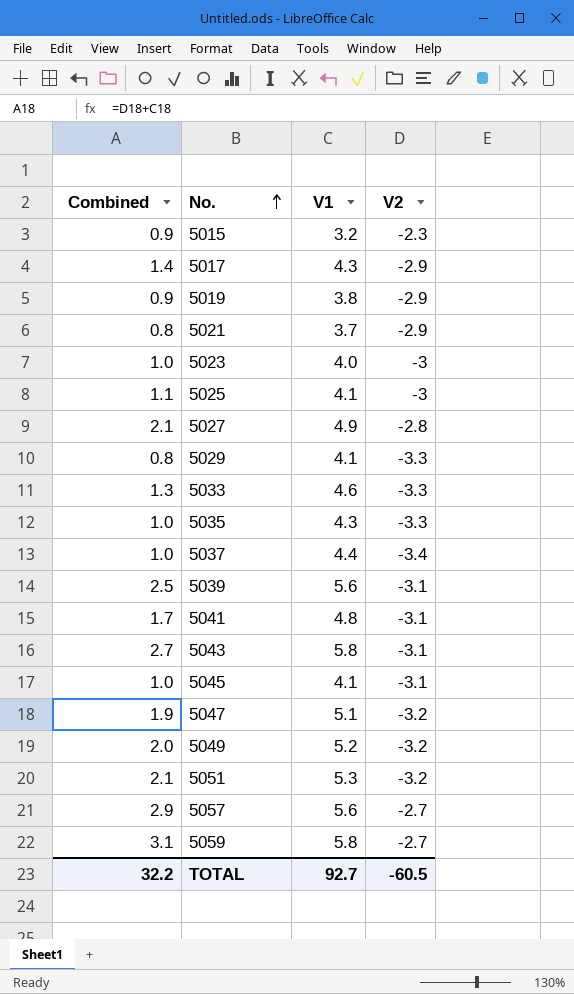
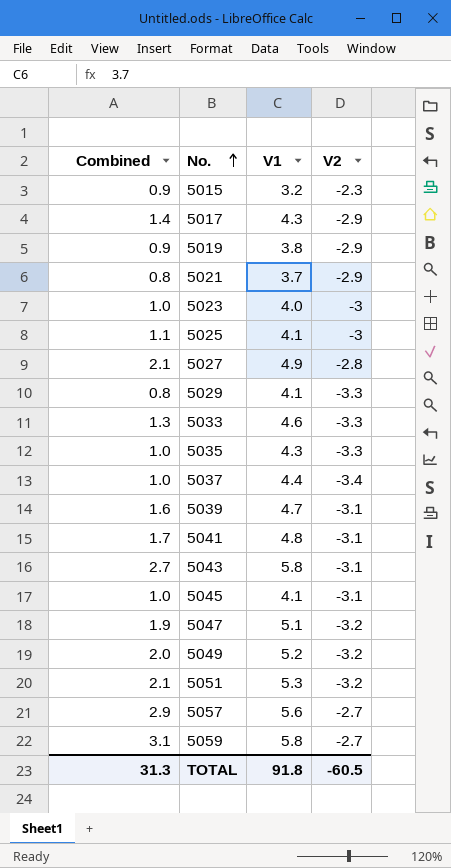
5039 | Combined: 2.5 -> 1.6
5039 | V1: 5.6 -> 4.7
TOTAL | Combined: 32.2 -> 31.3
TOTAL | V1: 92.7 -> 91.8

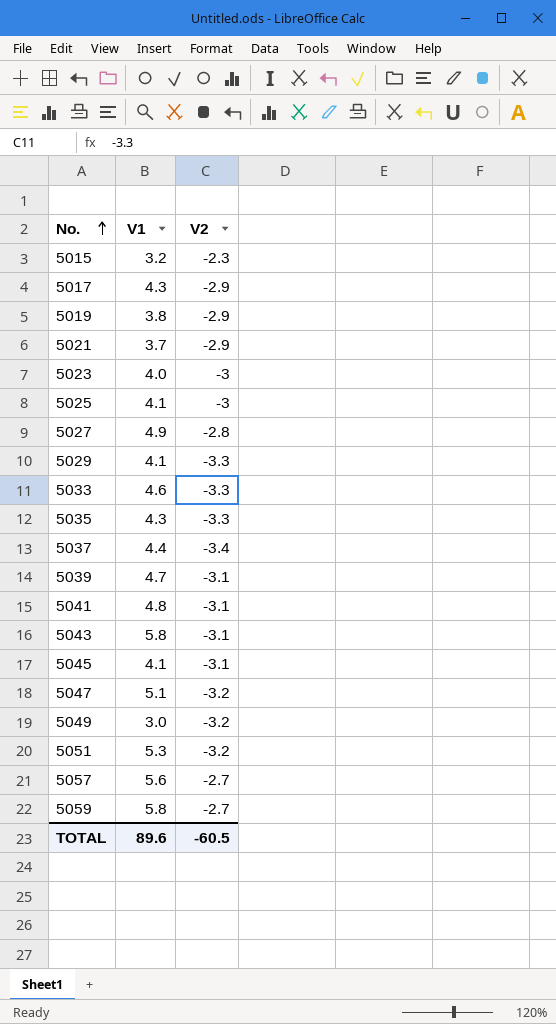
column Combined | formula: [V1] + [V2] -> none
5049 | V1: 5.2 -> 3.0
TOTAL | V1: 91.8 -> 89.6

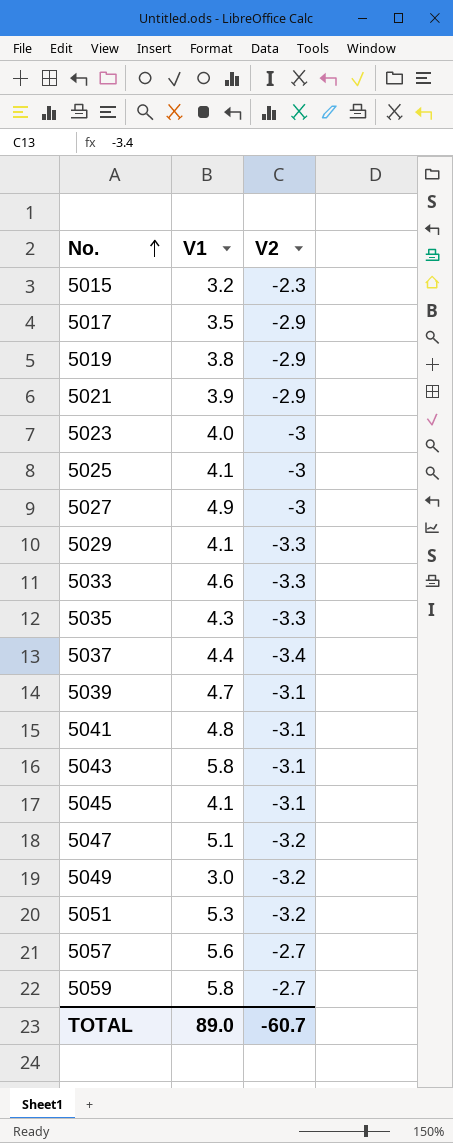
5017 | V1: 4.3 -> 3.5
5021 | V1: 3.7 -> 3.9
5027 | V2: -2.8 -> -3
TOTAL | V1: 89.6 -> 89.0
TOTAL | V2: -60.5 -> -60.7

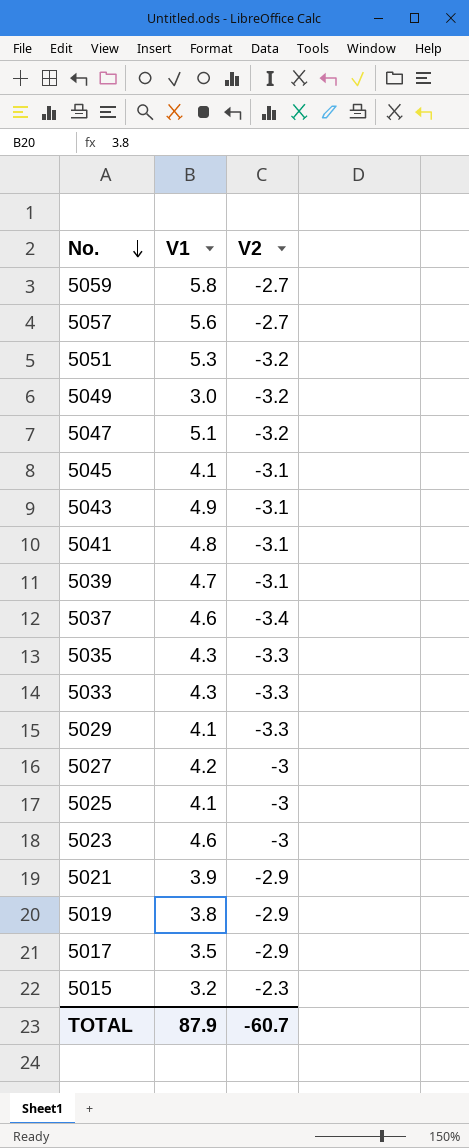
row order: No. ascending -> No. descending
5043 | V1: 5.8 -> 4.9
5037 | V1: 4.4 -> 4.6
5033 | V1: 4.6 -> 4.3
5027 | V1: 4.9 -> 4.2
5023 | V1: 4.0 -> 4.6
TOTAL | V1: 89.0 -> 87.9

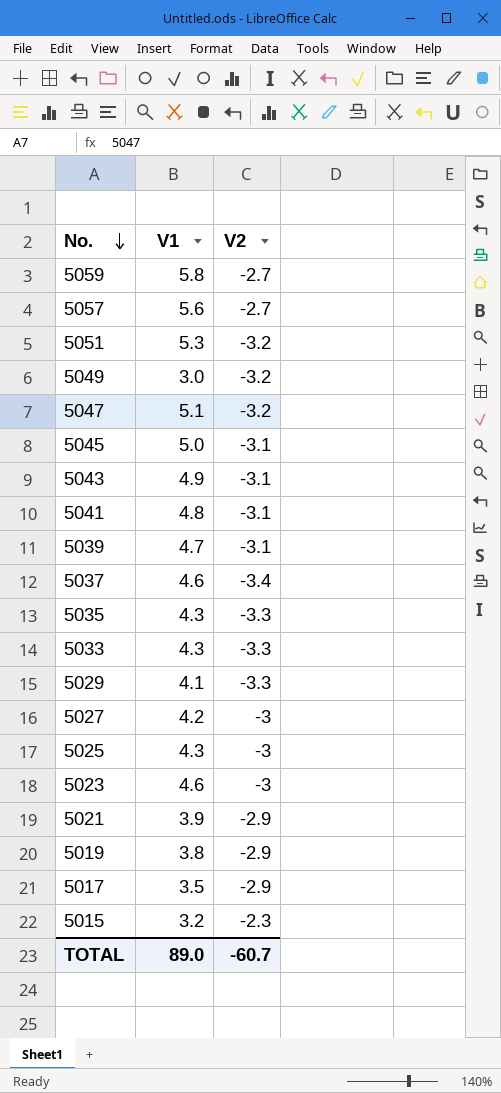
5045 | V1: 4.1 -> 5.0
5025 | V1: 4.1 -> 4.3
TOTAL | V1: 87.9 -> 89.0

